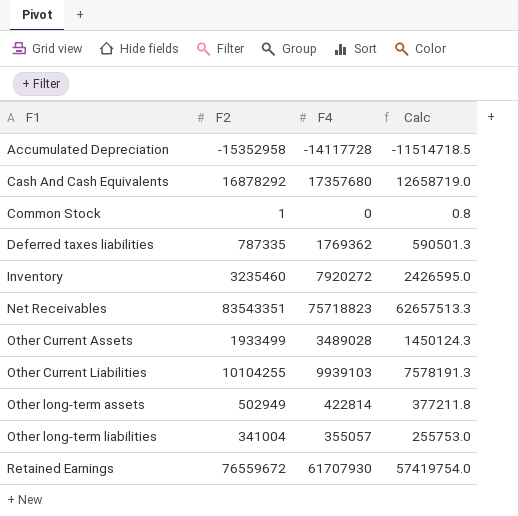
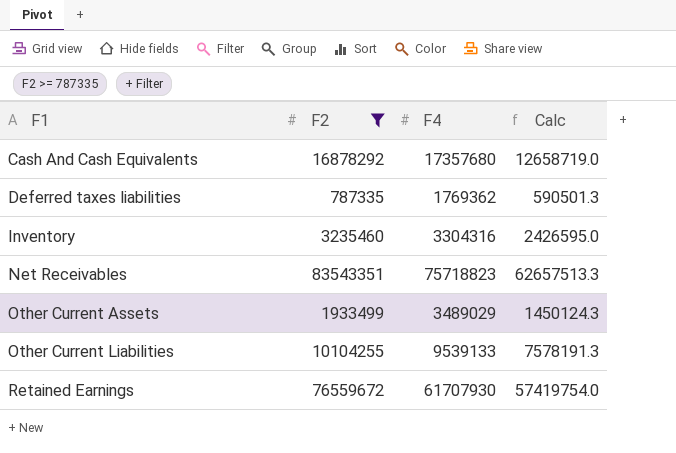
filter: none -> F2 >= 787335
Inventory | F4: 7920272 -> 3304316
Other Current Assets | F4: 3489028 -> 3489029
Other Current Liabilities | F4: 9939103 -> 9539133

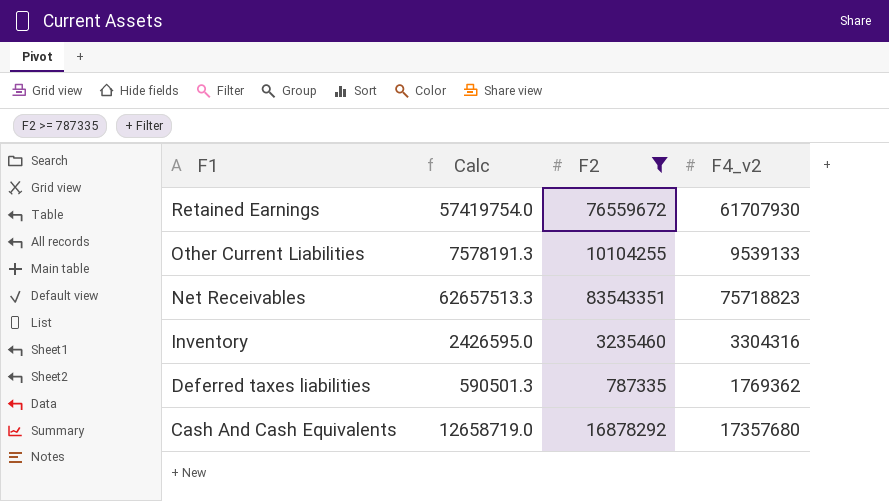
row order: F1 ascending -> F1 descending
column Calc | position: 4 -> 2
column name: F4 -> F4_v2
row Other Current Assets: 1933499 | 3489029 | 1450124.3 -> none

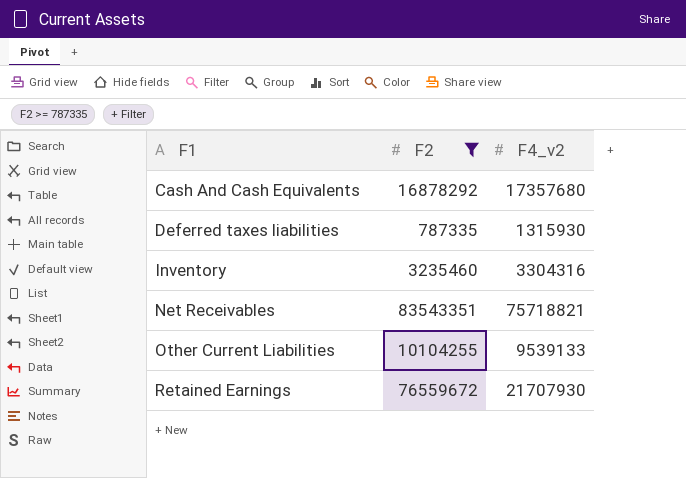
row order: F1 descending -> F1 ascending
column Calc | formula: [F2] * 0.75 -> none
Deferred taxes liabilities | F4_v2: 1769362 -> 1315930
Net Receivables | F4_v2: 75718823 -> 75718821
Retained Earnings | F4_v2: 61707930 -> 21707930

